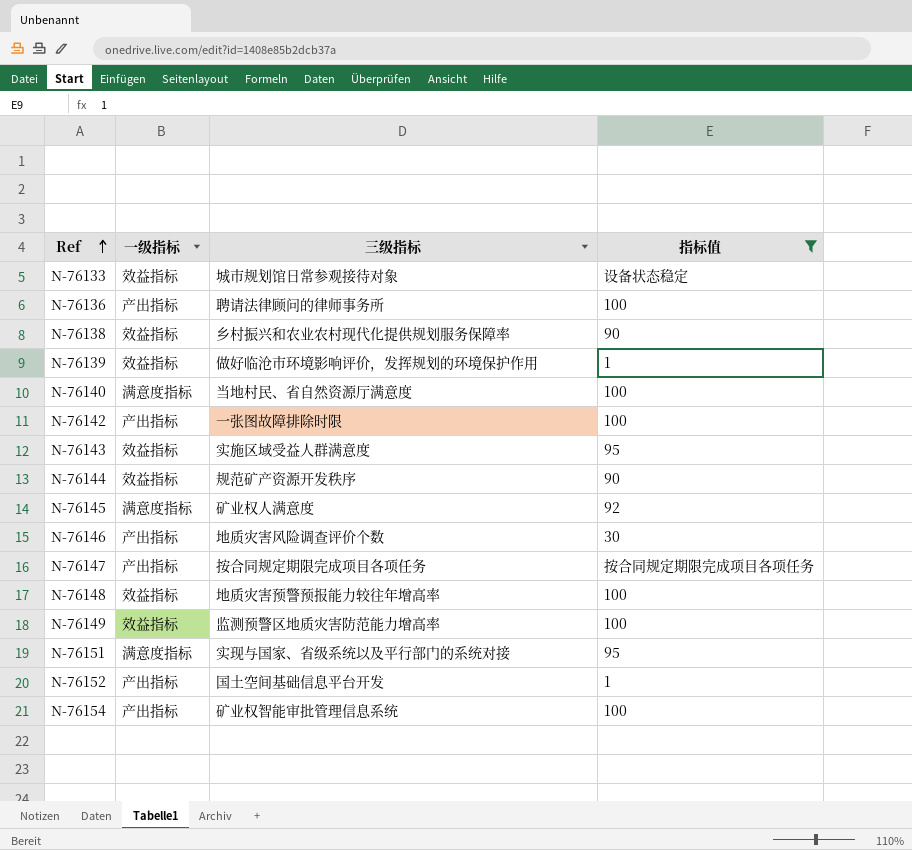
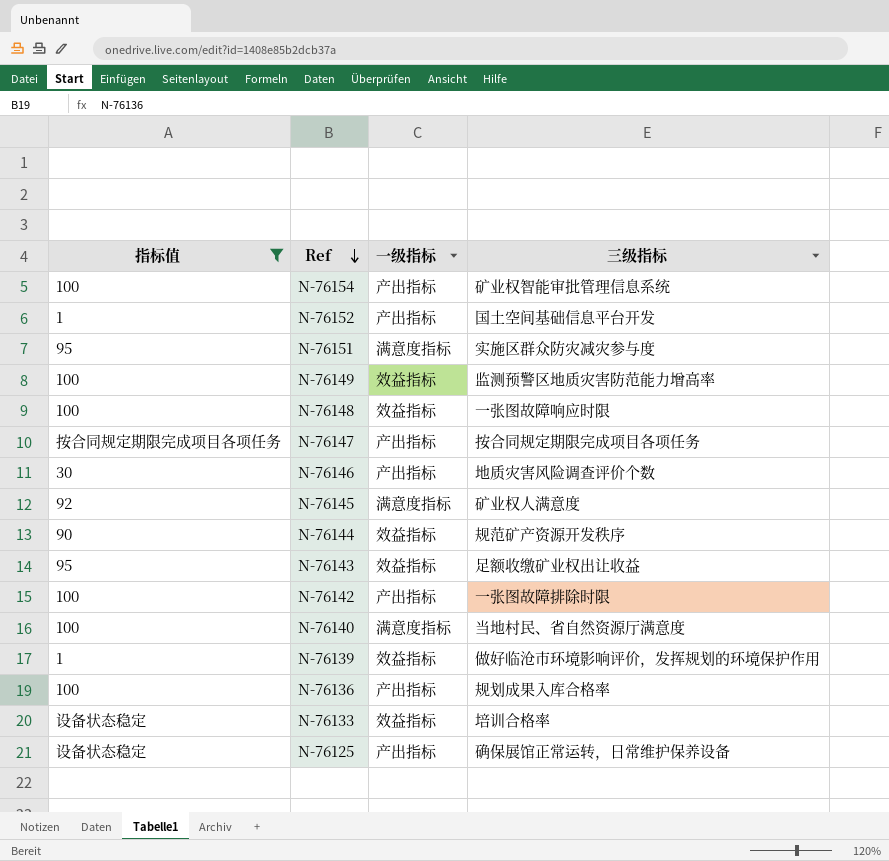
row order: Ref ascending -> Ref descending
column 指标值 | position: 4 -> 1
row N-76138: 效益指标 | 乡村振兴和农业农村现代化提供规划服务保障率 | 90 -> none
N-76151 | 三级指标: 实现与国家、省级系统以及平行部门的系统对接 -> 实施区群众防灾减灾参与度
N-76148 | 三级指标: 地质灾害预警预报能力较往年增高率 -> 一张图故障响应时限
N-76143 | 三级指标: 实施区域受益人群满意度 -> 足额收缴矿业权出让收益
N-76136 | 三级指标: 聘请法律顾问的律师事务所 -> 规划成果入库合格率
N-76133 | 三级指标: 城市规划馆日常参观接待对象 -> 培训合格率
row N-76125: none -> 设备状态稳定 | 产出指标 | 确保展馆正常运转，日常维护保养设备

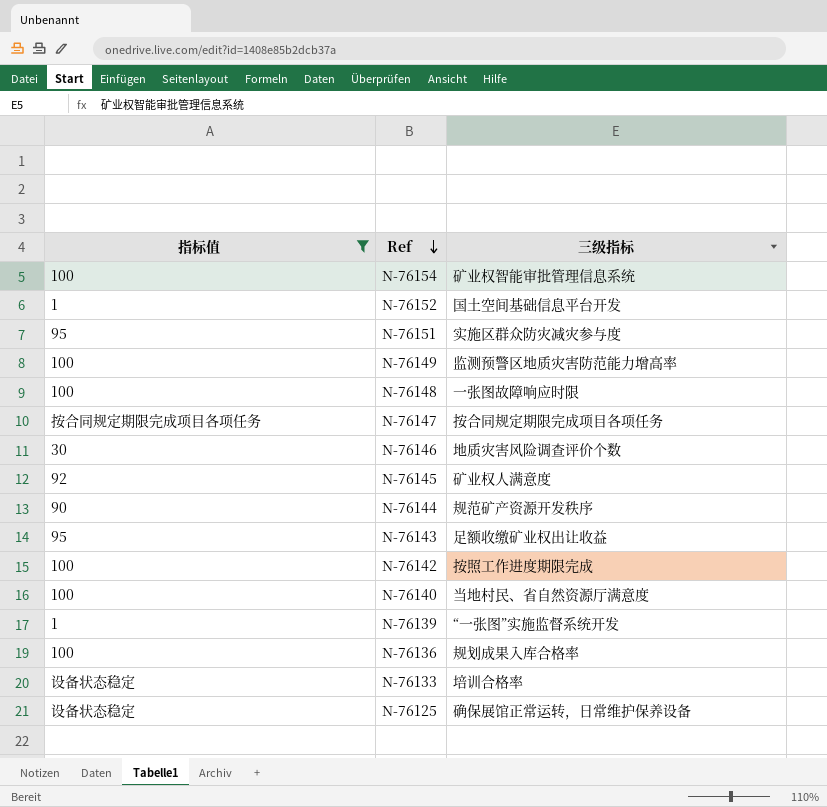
column 一级指标 | position: 3 -> none
N-76142 | 三级指标: 一张图故障排除时限 -> 按照工作进度期限完成
N-76139 | 三级指标: 做好临沧市环境影响评价，发挥规划的环境保护作用 -> “一张图”实施监督系统开发

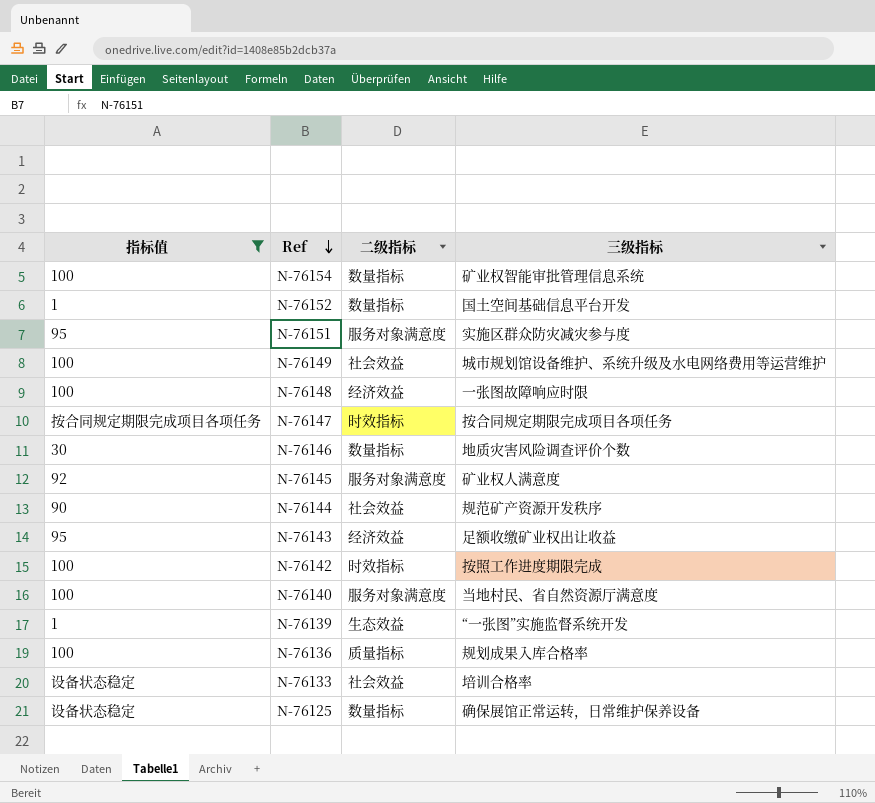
column 二级指标 | position: none -> 3
N-76149 | 三级指标: 监测预警区地质灾害防范能力增高率 -> 城市规划馆设备维护、系统升级及水电网络费用等运营维护

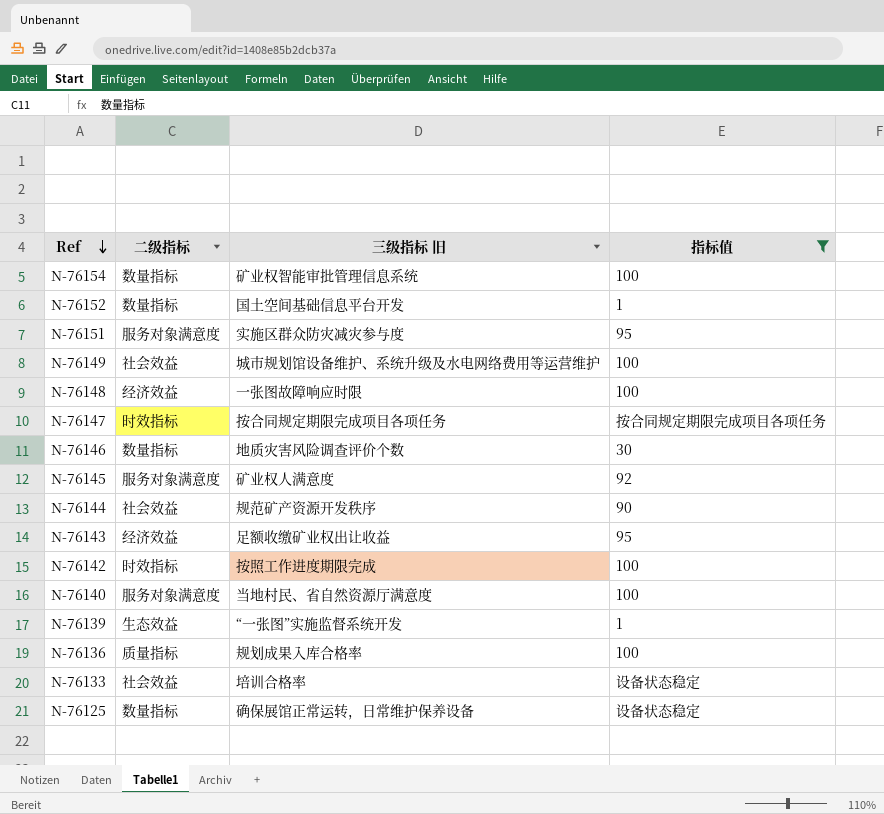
column name: 三级指标 -> 三级指标 旧
column 指标值 | position: 1 -> 4

